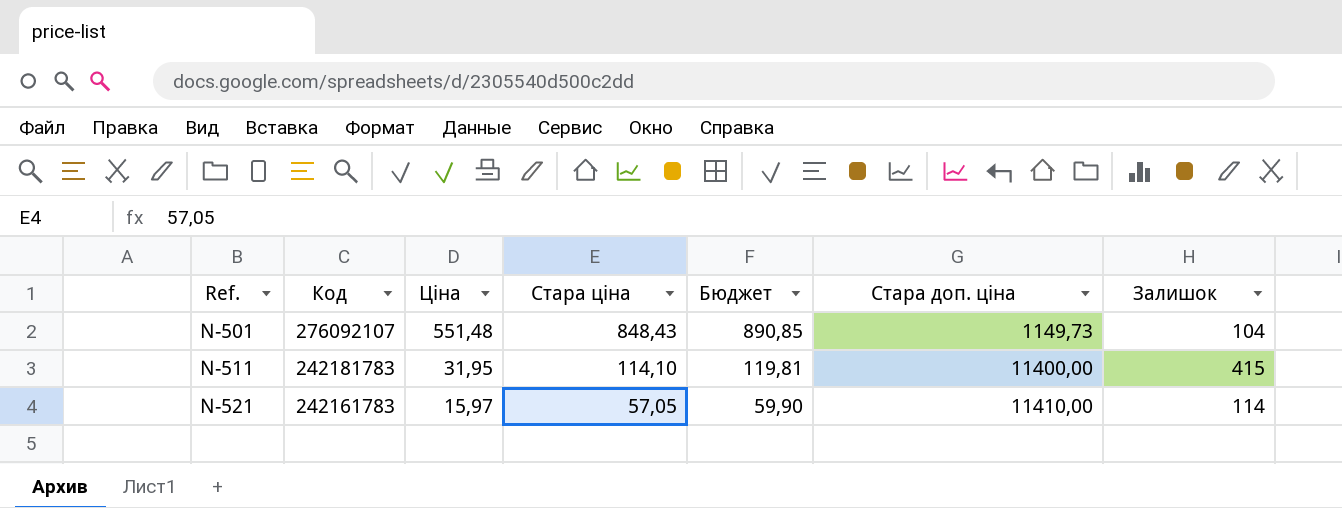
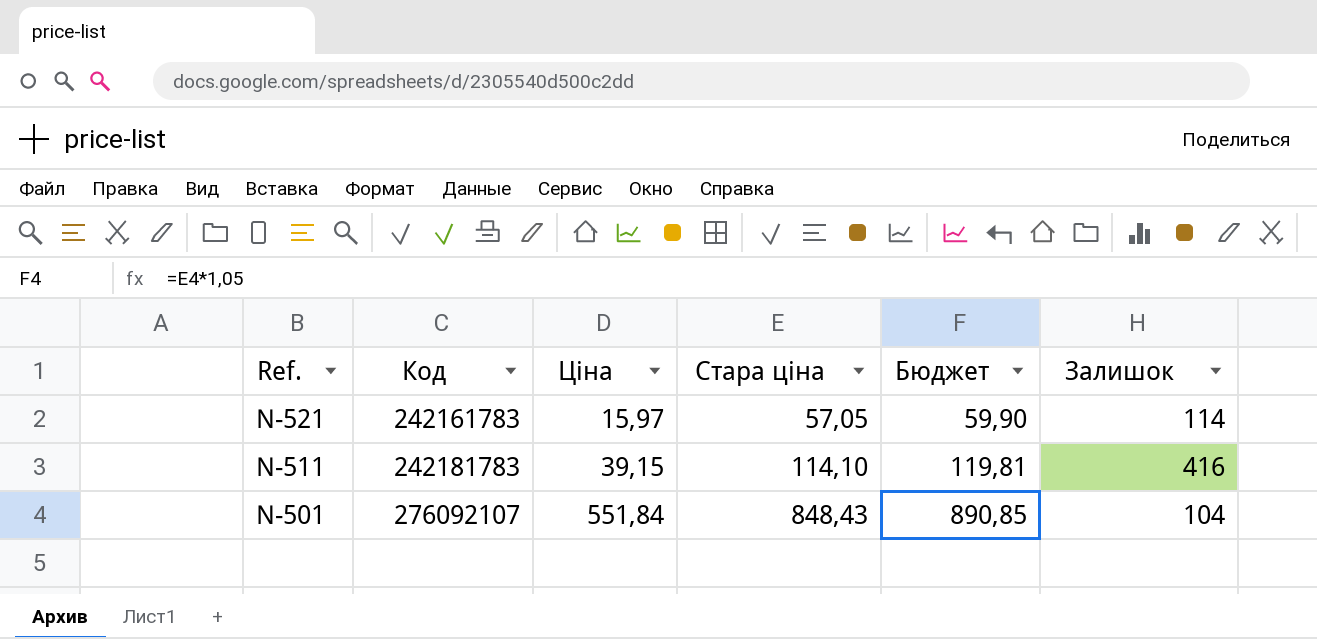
row order: Ref. ascending -> Ref. descending
column Стара доп. ціна | position: 6 -> none
N-511 | Ціна: 31,95 -> 39,15
N-511 | Залишок: 415 -> 416
N-501 | Ціна: 551,48 -> 551,84

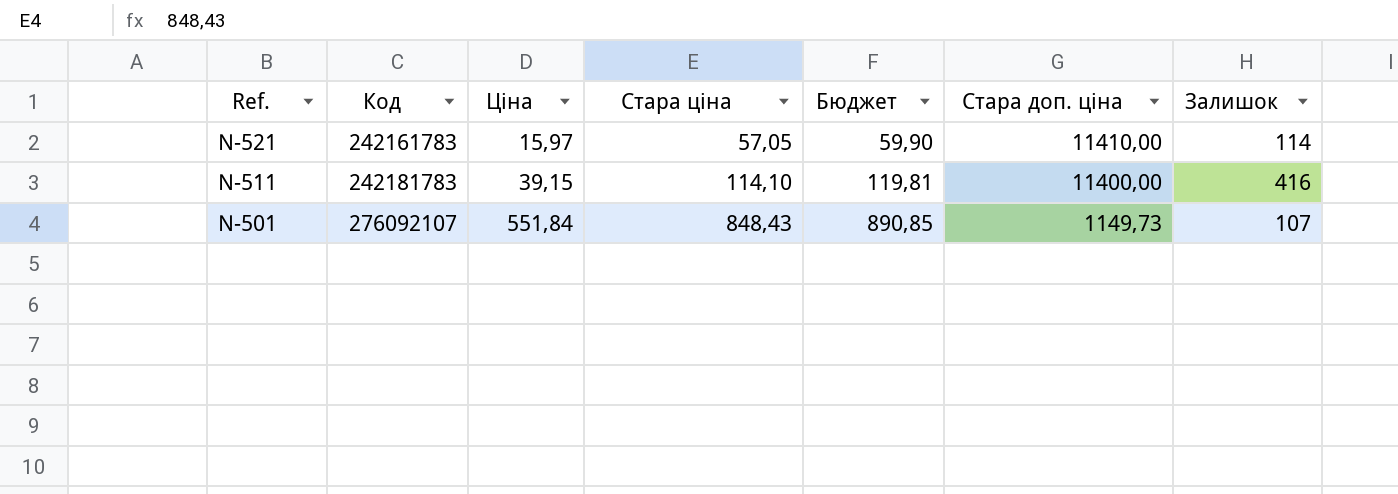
column Стара доп. ціна | position: none -> 6
N-501 | Залишок: 104 -> 107

